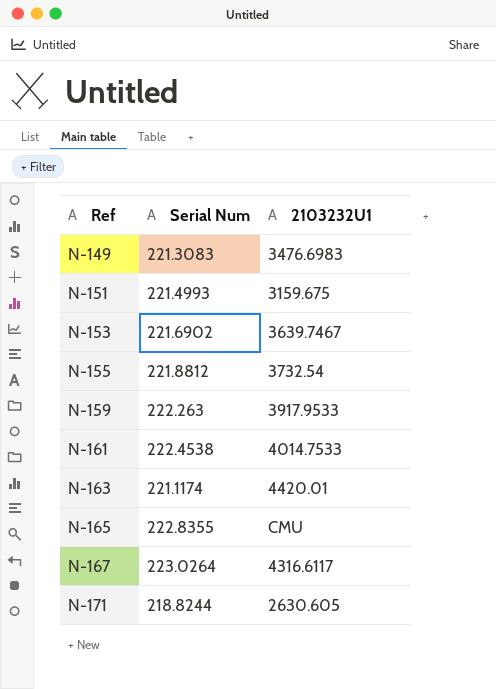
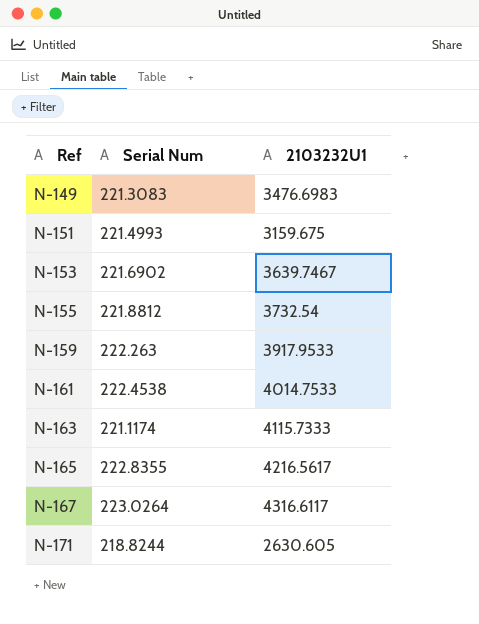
N-163 | 2103232U1: 4420.01 -> 4115.7333
N-165 | 2103232U1: CMU -> 4216.5617

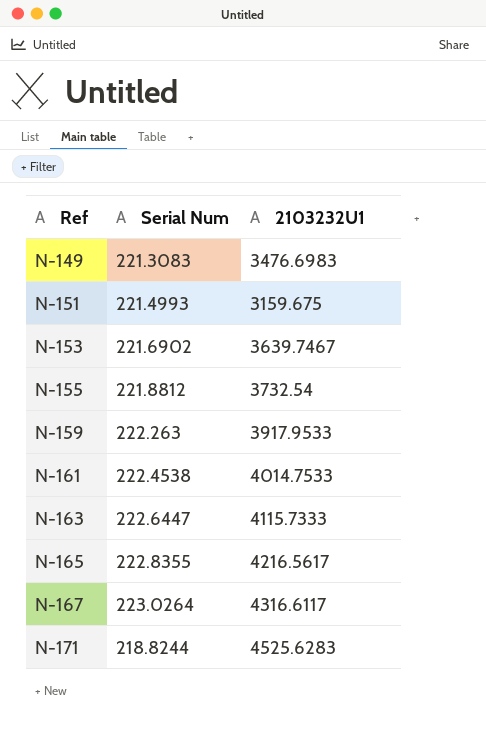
N-163 | Serial Num: 221.1174 -> 222.6447
N-171 | 2103232U1: 2630.605 -> 4525.6283

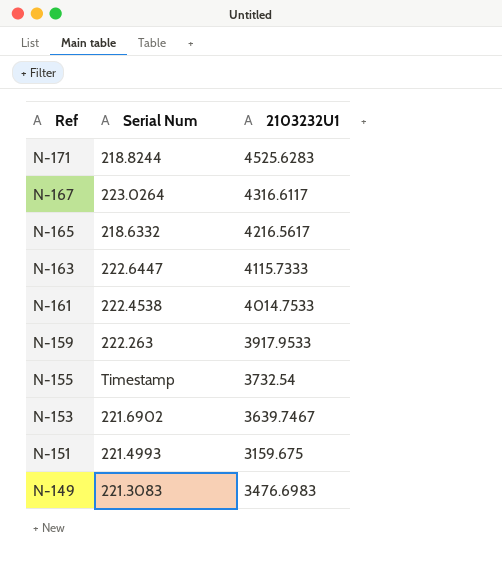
row order: Ref ascending -> Ref descending
N-165 | Serial Num: 222.8355 -> 218.6332
N-155 | Serial Num: 221.8812 -> Timestamp

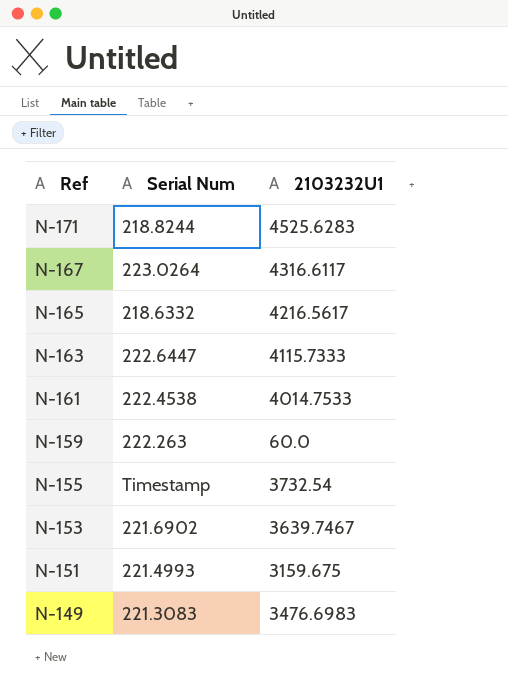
N-159 | 2103232U1: 3917.9533 -> 60.0

